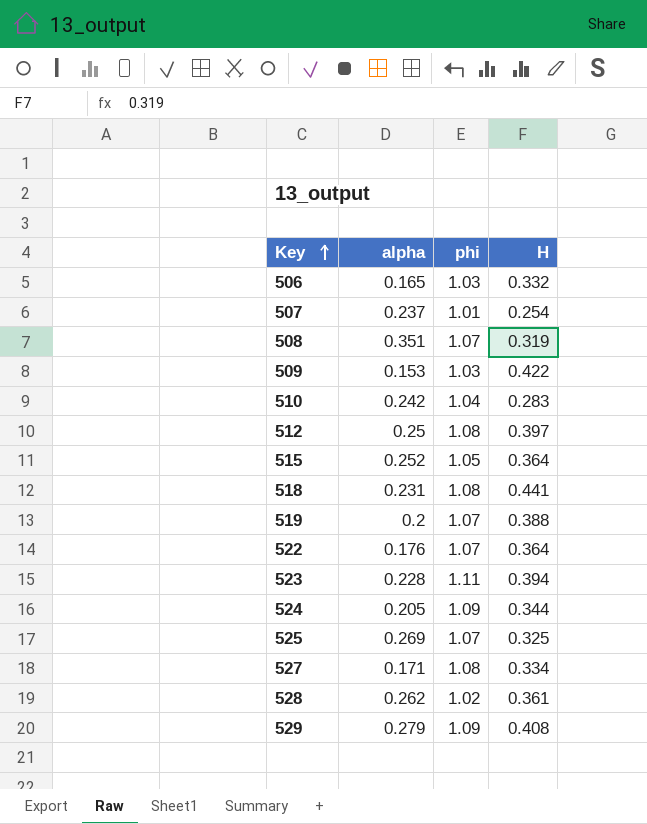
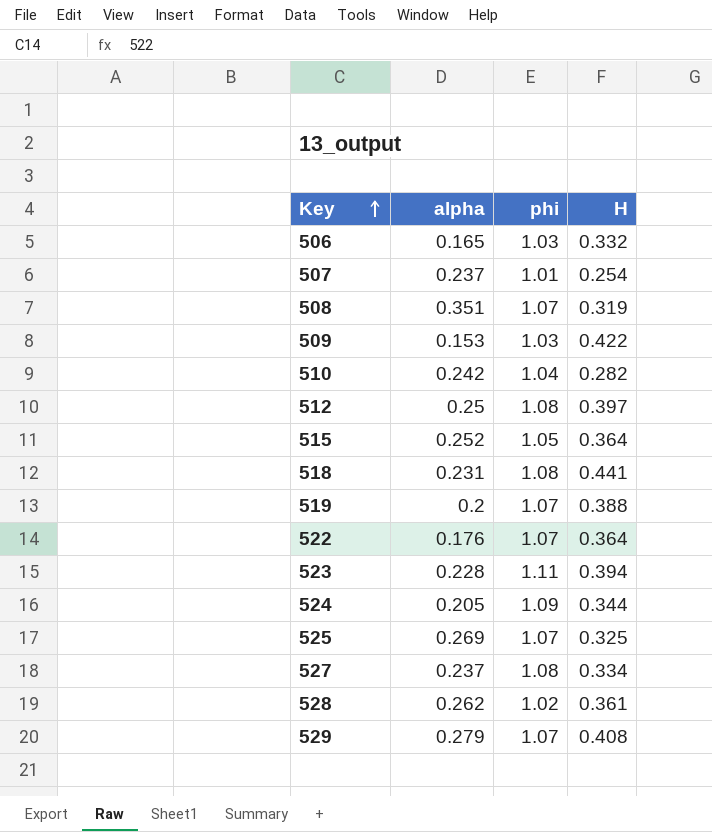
510 | H: 0.283 -> 0.282
527 | alpha: 0.171 -> 0.237
529 | phi: 1.09 -> 1.07

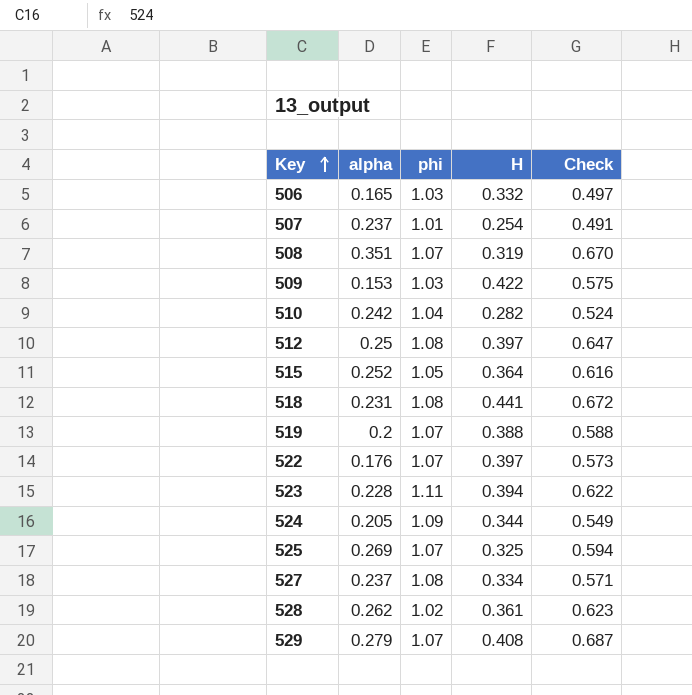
column Check | formula: none -> [alpha] + [H]
522 | H: 0.364 -> 0.397

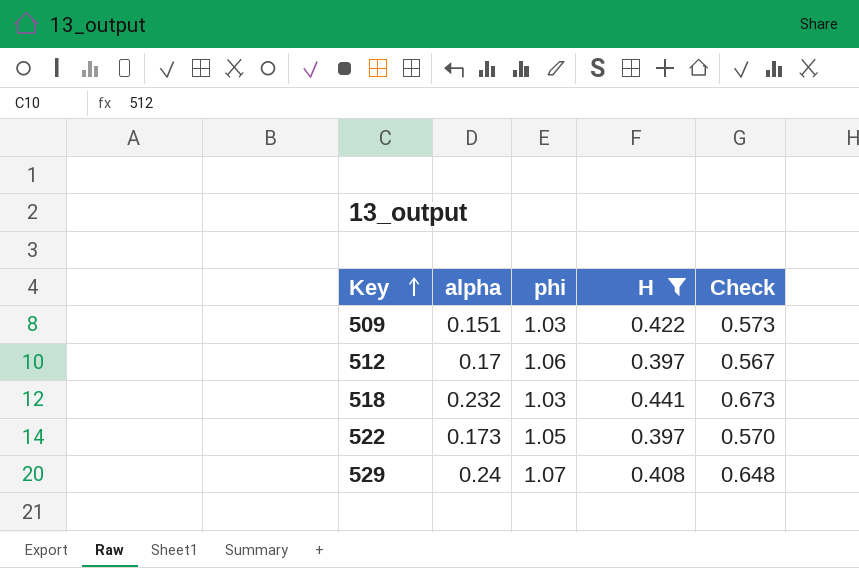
filter: none -> H >= 0.397
509 | alpha: 0.153 -> 0.151
509 | Check: 0.575 -> 0.573
512 | alpha: 0.25 -> 0.17
512 | phi: 1.08 -> 1.06
512 | Check: 0.647 -> 0.567
518 | alpha: 0.231 -> 0.232
518 | phi: 1.08 -> 1.03
518 | Check: 0.672 -> 0.673
522 | alpha: 0.176 -> 0.173
522 | phi: 1.07 -> 1.05
522 | Check: 0.573 -> 0.570
529 | alpha: 0.279 -> 0.24
529 | Check: 0.687 -> 0.648

